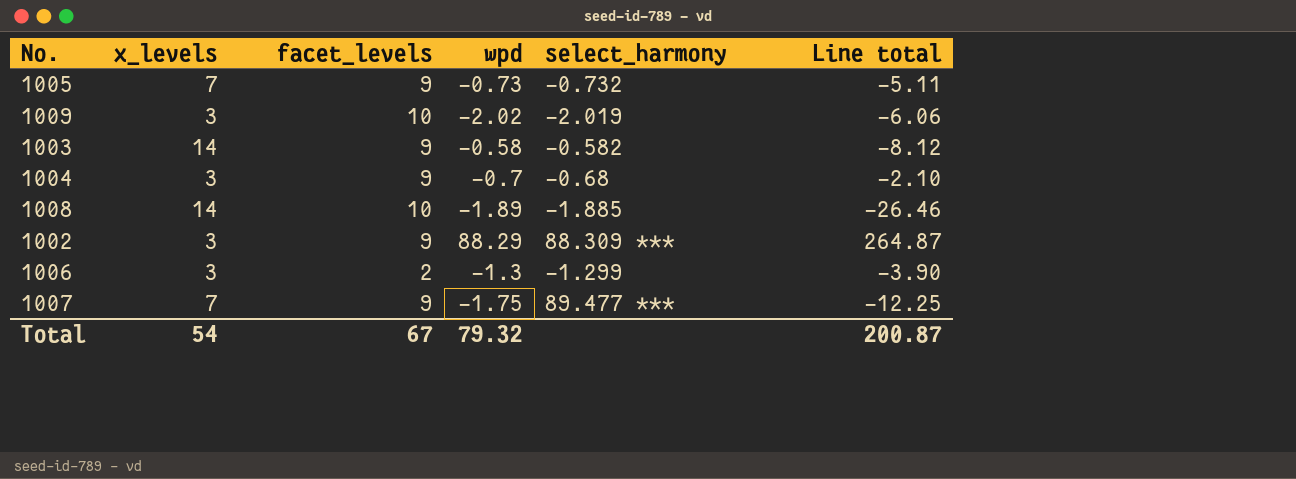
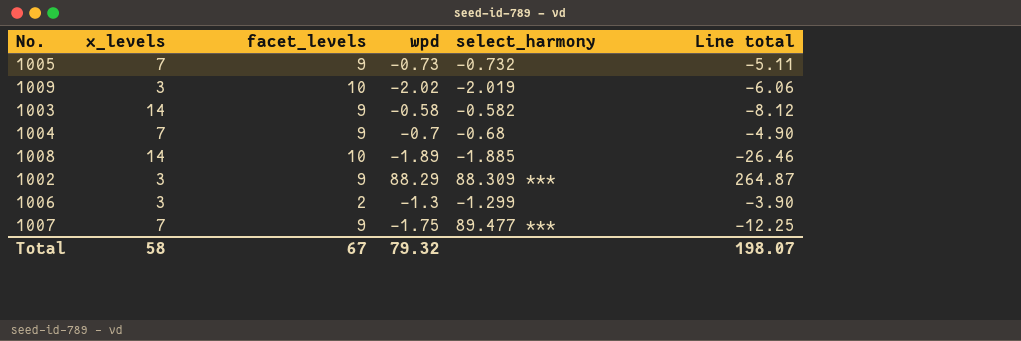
1004 | x_levels: 3 -> 7
1004 | Line total: -2.10 -> -4.90
Total | x_levels: 54 -> 58
Total | Line total: 200.87 -> 198.07

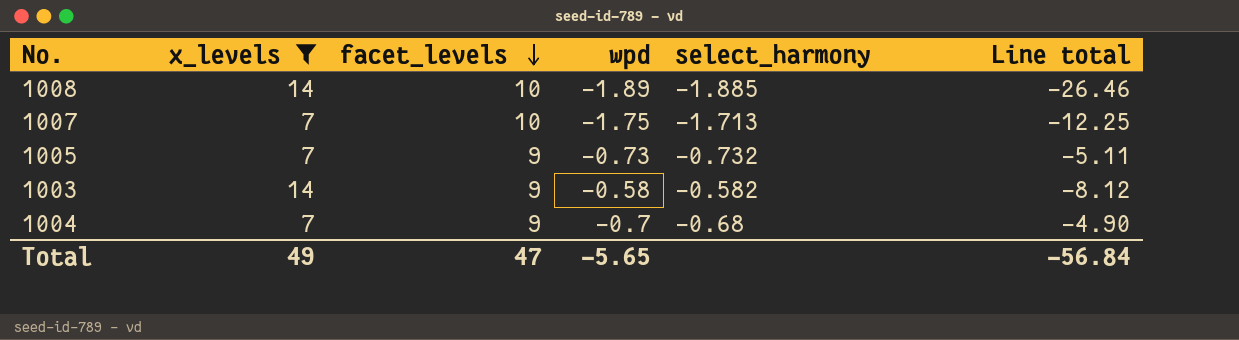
filter: none -> x_levels != 3
row order: none -> facet_levels descending
1007 | facet_levels: 9 -> 10
1007 | select_harmony: 89.477 *** -> -1.713
Total | x_levels: 58 -> 49
Total | facet_levels: 67 -> 47
Total | wpd: 79.32 -> -5.65
Total | Line total: 198.07 -> -56.84

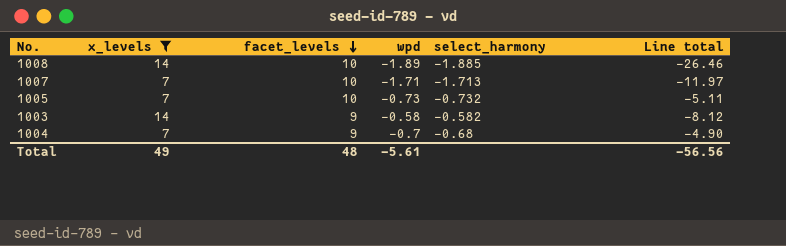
1007 | wpd: -1.75 -> -1.71
1007 | Line total: -12.25 -> -11.97
1005 | facet_levels: 9 -> 10
Total | facet_levels: 47 -> 48
Total | wpd: -5.65 -> -5.61
Total | Line total: -56.84 -> -56.56

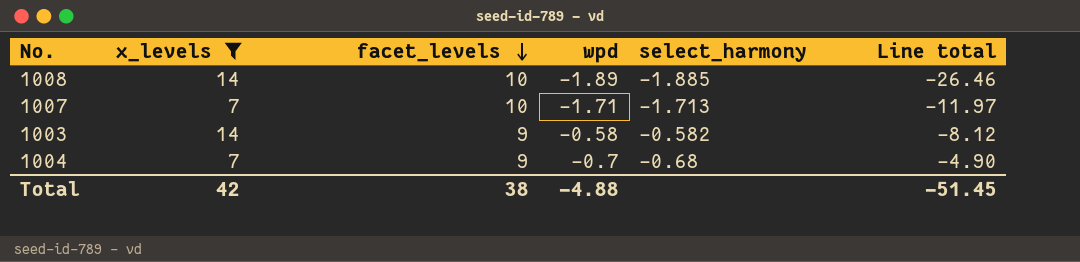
row 1005: 7 | 10 | -0.73 | -0.732 | -5.11 -> none
Total | x_levels: 49 -> 42
Total | facet_levels: 48 -> 38
Total | wpd: -5.61 -> -4.88
Total | Line total: -56.56 -> -51.45

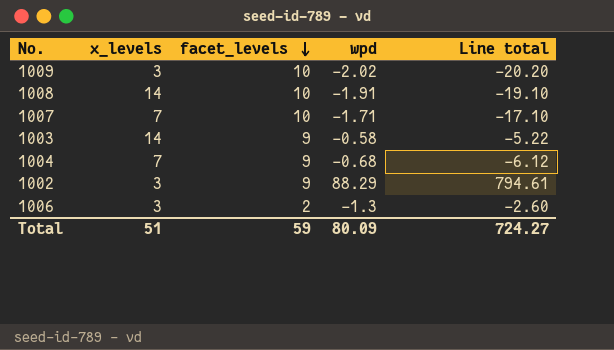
filter: x_levels != 3 -> none
column select_harmony | position: 5 -> none
column Line total | formula: [x_levels] * [wpd] -> [facet_levels] * [wpd]
1008 | wpd: -1.89 -> -1.91
1004 | wpd: -0.7 -> -0.68
Total | x_levels: 42 -> 51
Total | facet_levels: 38 -> 59
Total | wpd: -4.88 -> 80.09
Total | Line total: -51.45 -> 724.27

